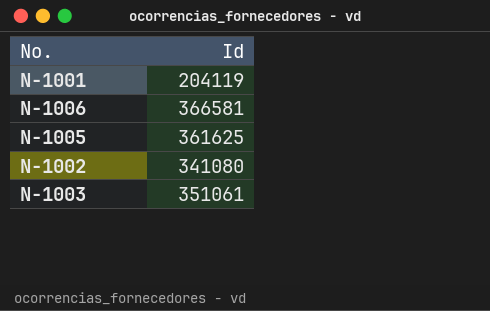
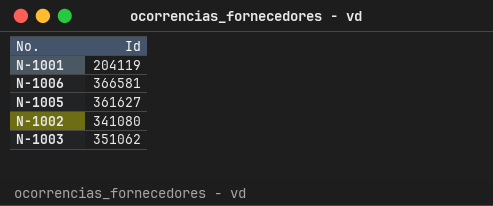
N-1005 | Id: 361625 -> 361627
N-1003 | Id: 351061 -> 351062

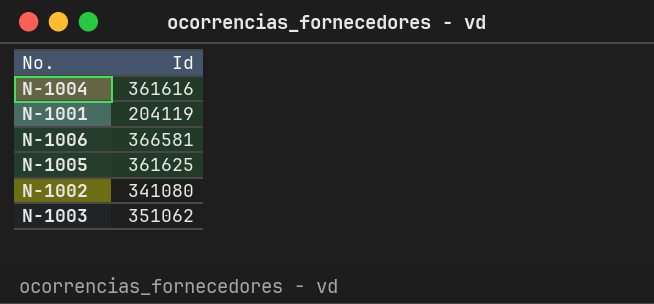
row N-1004: none -> 361616
N-1005 | Id: 361627 -> 361625

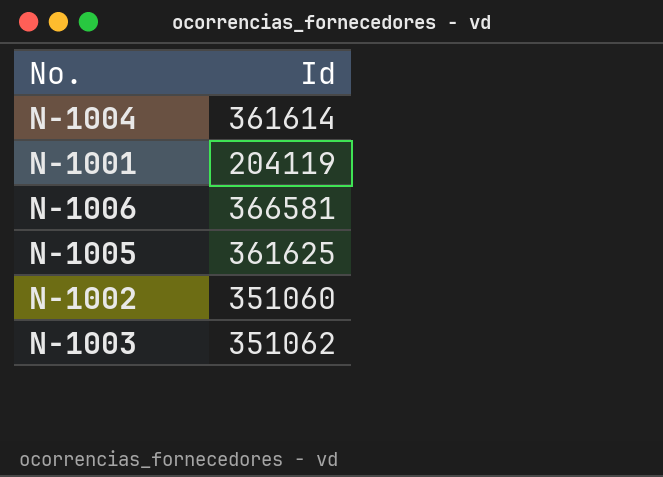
N-1004 | Id: 361616 -> 361614
N-1002 | Id: 341080 -> 351060

